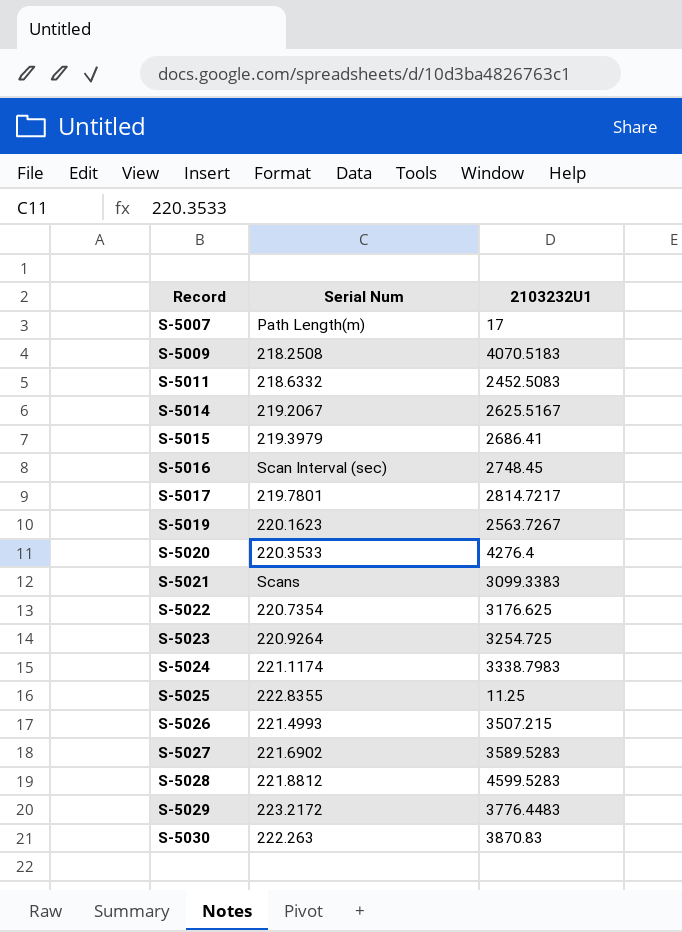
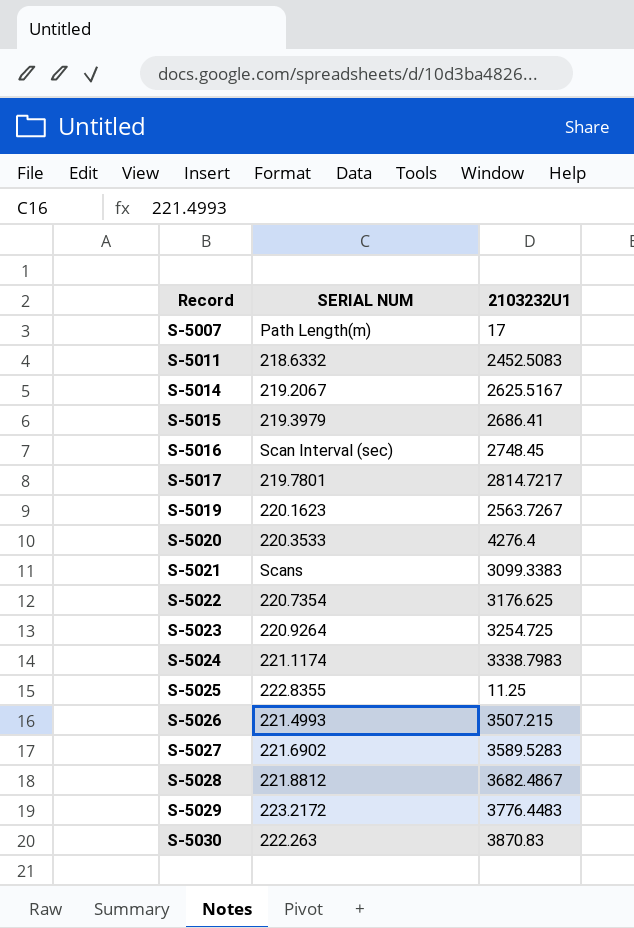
column name: Serial Num -> SERIAL NUM
row S-5009: 218.2508 | 4070.5183 -> none
S-5028 | 2103232U1: 4599.5283 -> 3682.4867

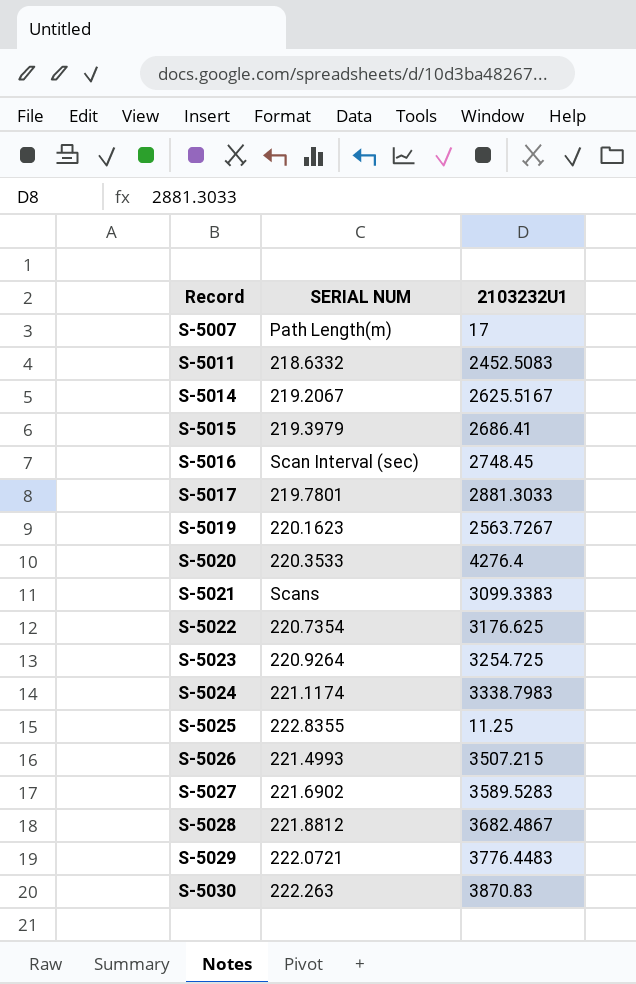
S-5017 | 2103232U1: 2814.7217 -> 2881.3033
S-5029 | SERIAL NUM: 223.2172 -> 222.0721

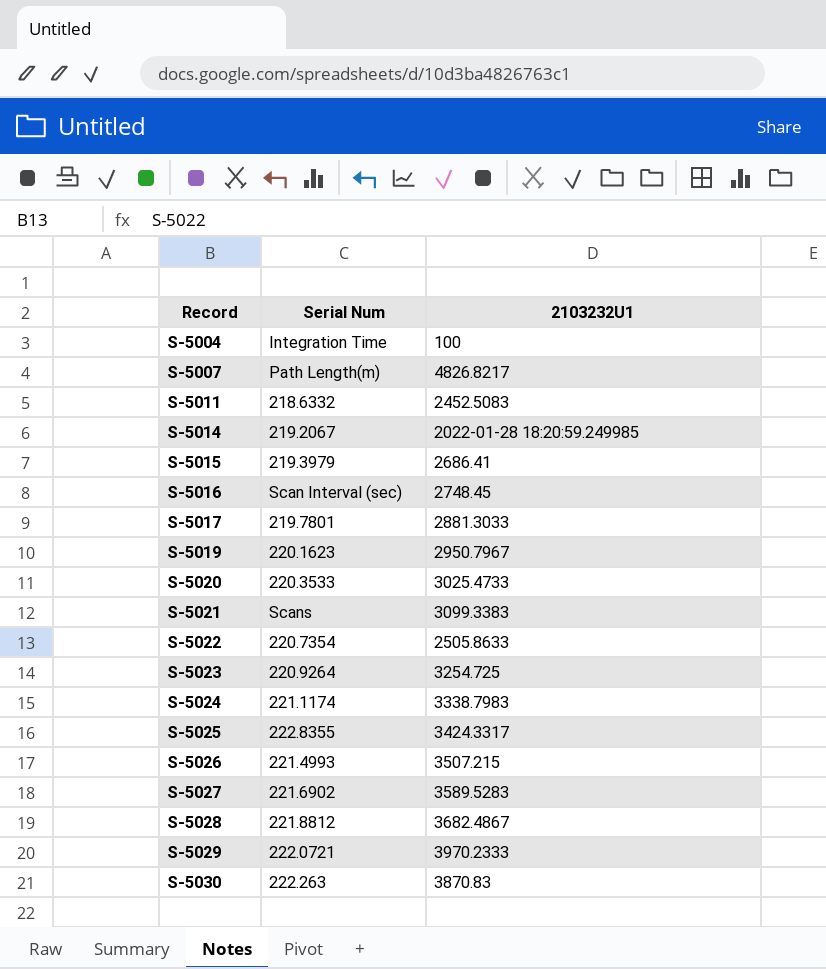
column name: SERIAL NUM -> Serial Num
row S-5004: none -> Integration Time | 100
S-5007 | 2103232U1: 17 -> 4826.8217
S-5014 | 2103232U1: 2625.5167 -> 2022-01-28 18:20:59.249985
S-5019 | 2103232U1: 2563.7267 -> 2950.7967
S-5020 | 2103232U1: 4276.4 -> 3025.4733
S-5022 | 2103232U1: 3176.625 -> 2505.8633
S-5025 | 2103232U1: 11.25 -> 3424.3317
S-5029 | 2103232U1: 3776.4483 -> 3970.2333

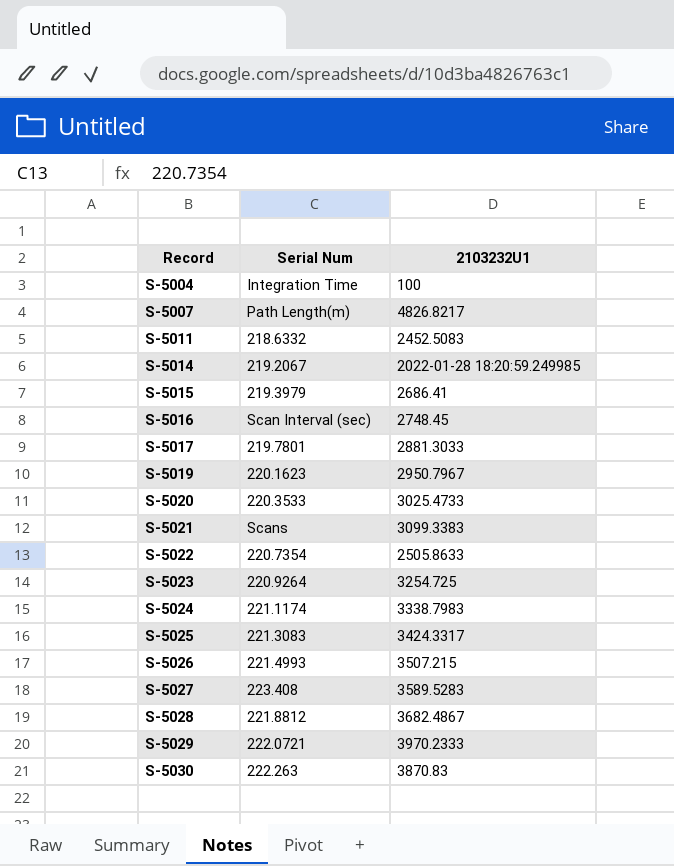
S-5025 | Serial Num: 222.8355 -> 221.3083
S-5027 | Serial Num: 221.6902 -> 223.408

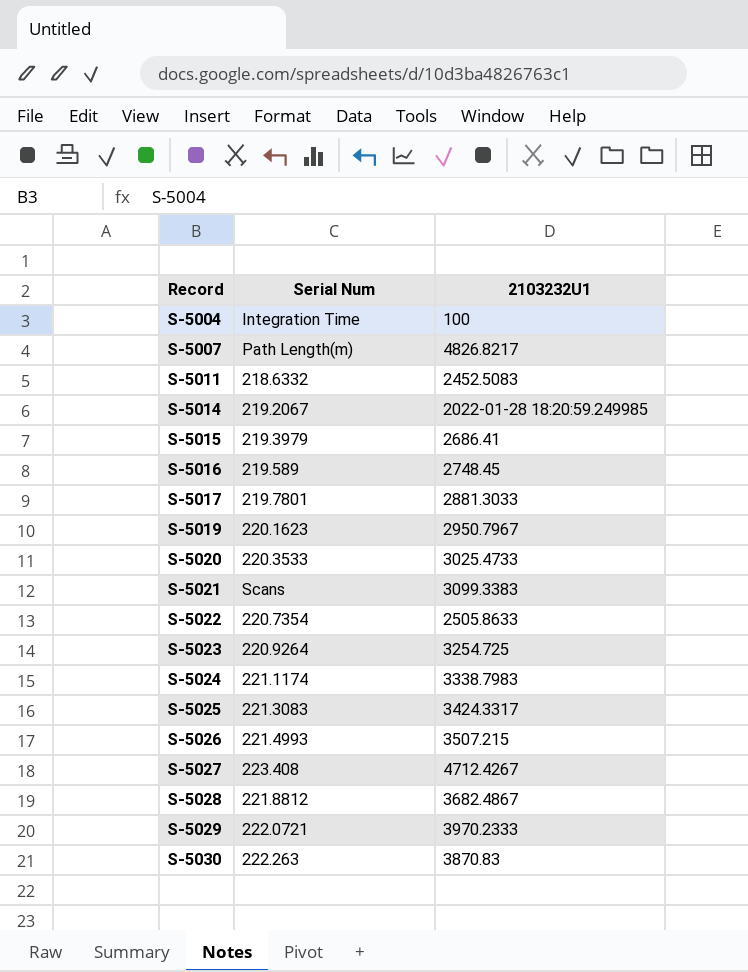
S-5016 | Serial Num: Scan Interval (sec) -> 219.589
S-5027 | 2103232U1: 3589.5283 -> 4712.4267

